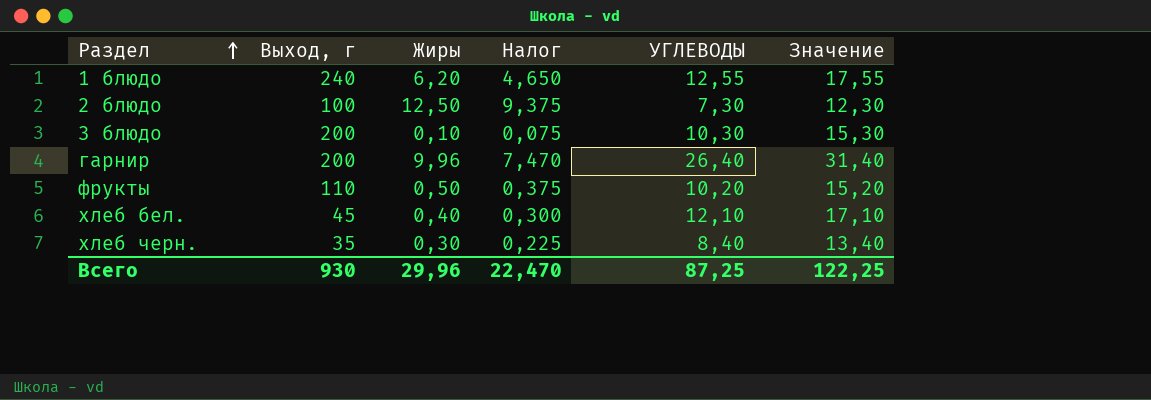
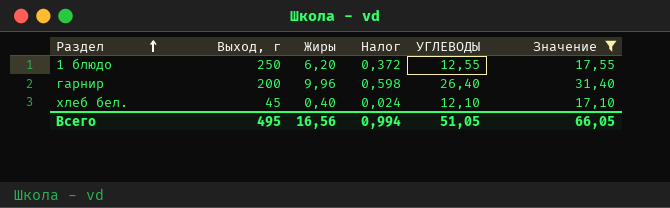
filter: none -> Значение >= 17,10
column Налог | formula: [Жиры] * 0,75 -> [Жиры] * 0,06
1 блюдо | Выход, г: 240 -> 250
Всего | Выход, г: 930 -> 495
Всего | Жиры: 29,96 -> 16,56
Всего | Налог: 22,470 -> 0,994
Всего | УГЛЕВОДЫ: 87,25 -> 51,05
Всего | Значение: 122,25 -> 66,05

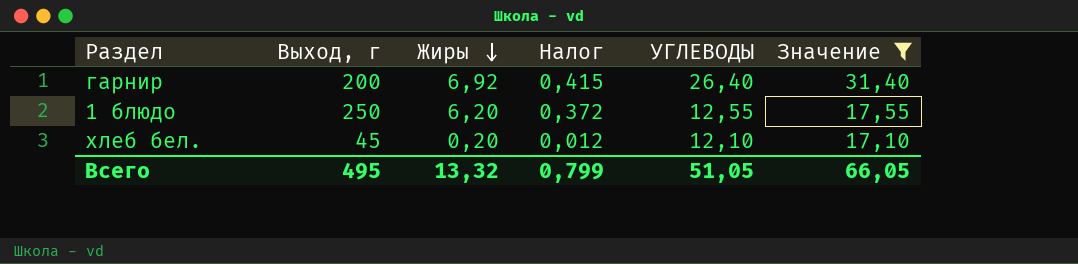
row order: Раздел ascending -> Жиры descending
гарнир | Жиры: 9,96 -> 6,92
гарнир | Налог: 0,598 -> 0,415
хлеб бел. | Жиры: 0,40 -> 0,20
хлеб бел. | Налог: 0,024 -> 0,012
Всего | Жиры: 16,56 -> 13,32
Всего | Налог: 0,994 -> 0,799

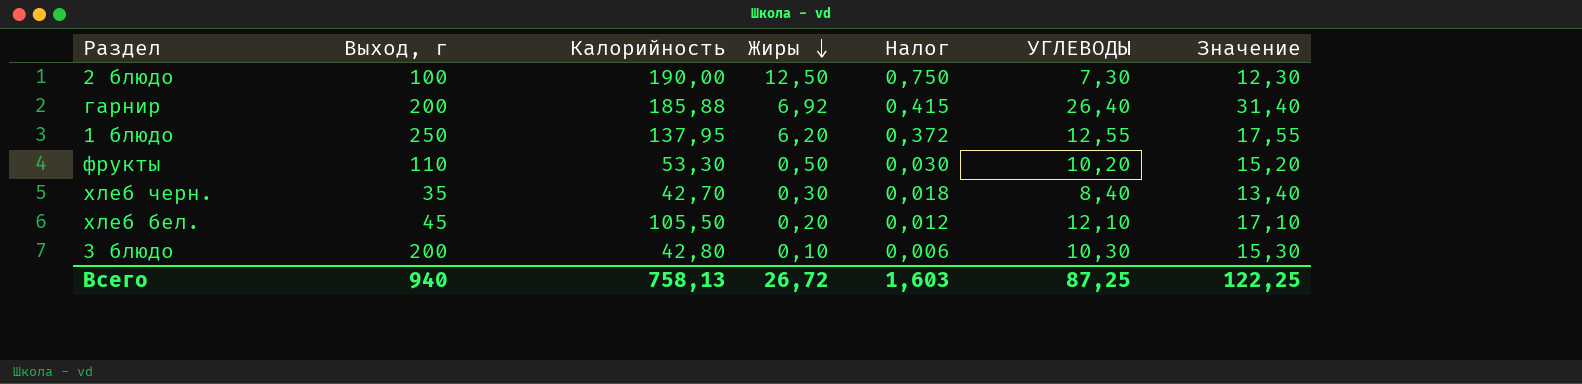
filter: Значение >= 17,10 -> none
column Калорийность | position: none -> 3
Всего | Выход, г: 495 -> 940
Всего | Жиры: 13,32 -> 26,72
Всего | Налог: 0,799 -> 1,603
Всего | УГЛЕВОДЫ: 51,05 -> 87,25
Всего | Значение: 66,05 -> 122,25

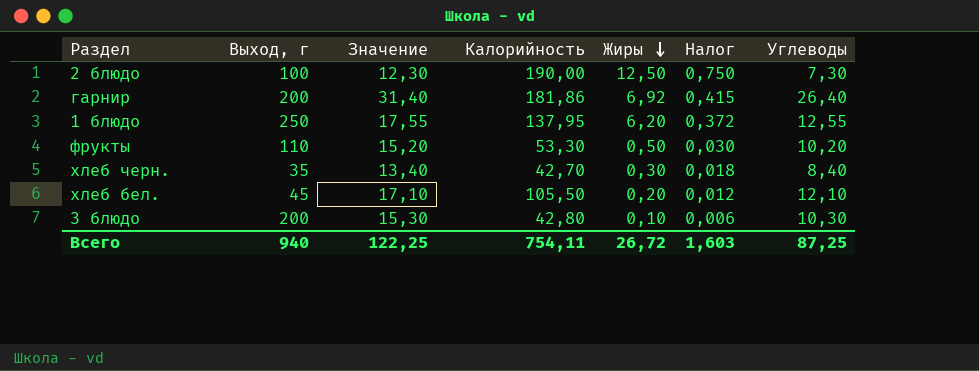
column Значение | position: 7 -> 3
column name: УГЛЕВОДЫ -> Углеводы
гарнир | Калорийность: 185,88 -> 181,86
Всего | Калорийность: 758,13 -> 754,11

